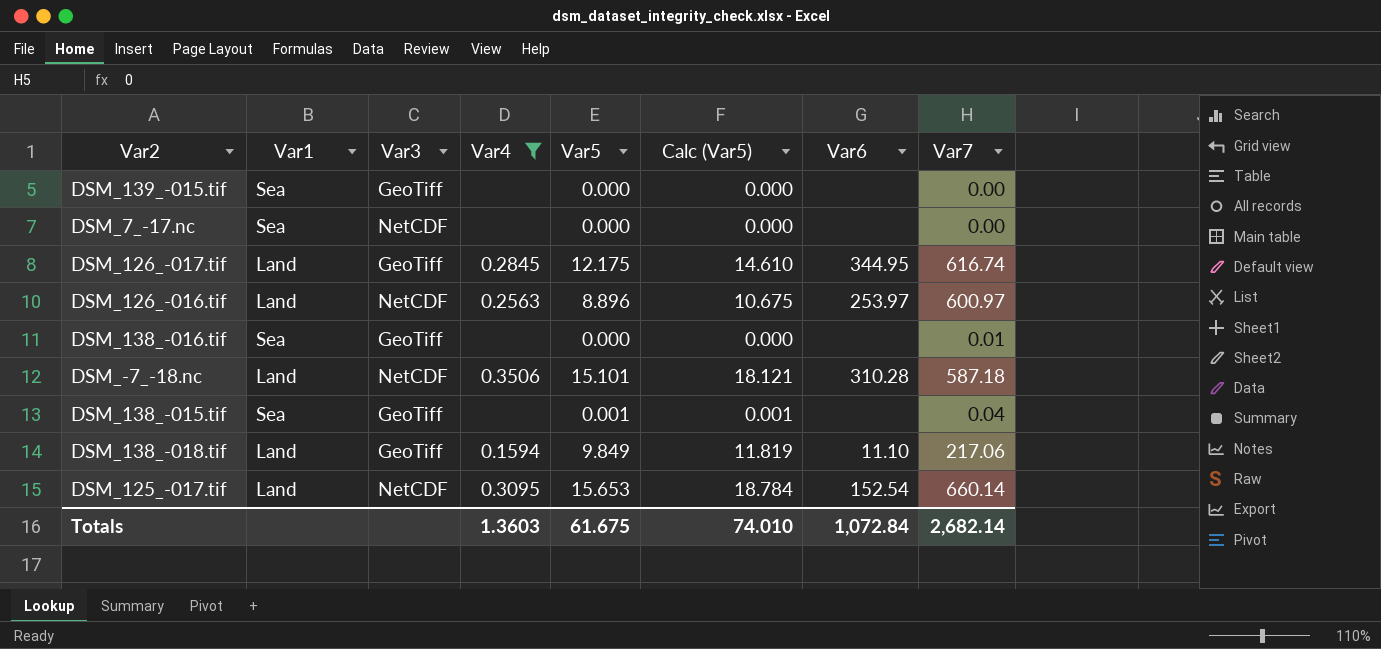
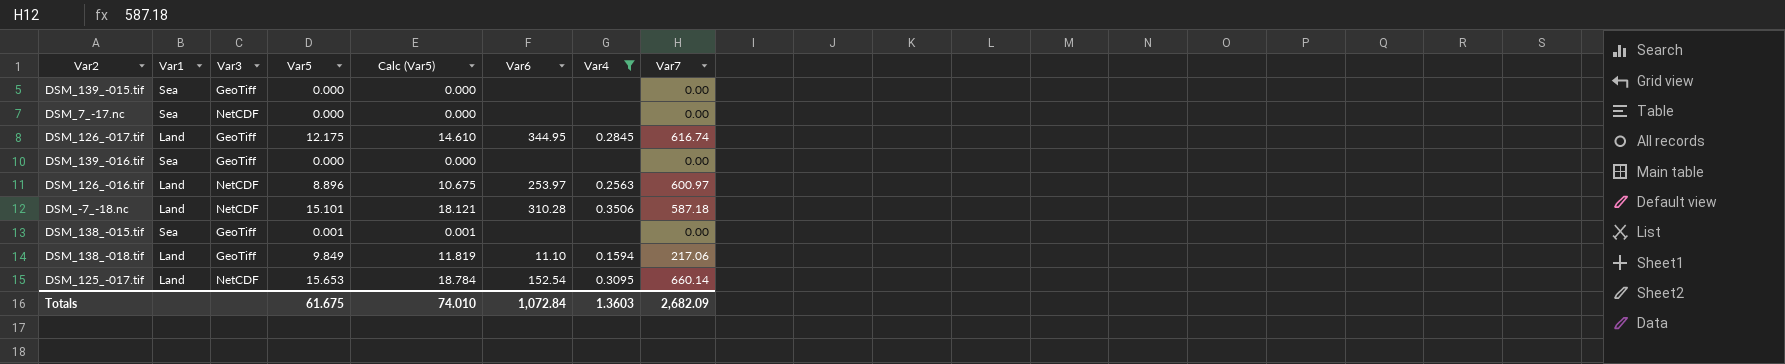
column Var4 | position: 4 -> 7
row DSM_138_-016.tif: Sea | GeoTiff | none | 0.000 | 0.000 | none | 0.01 -> none
row DSM_139_-016.tif: none -> Sea | GeoTiff | 0.000 | 0.000 | none | none | 0.00
DSM_138_-015.tif | Var7: 0.04 -> 0.00
Totals | Var7: 2,682.14 -> 2,682.09

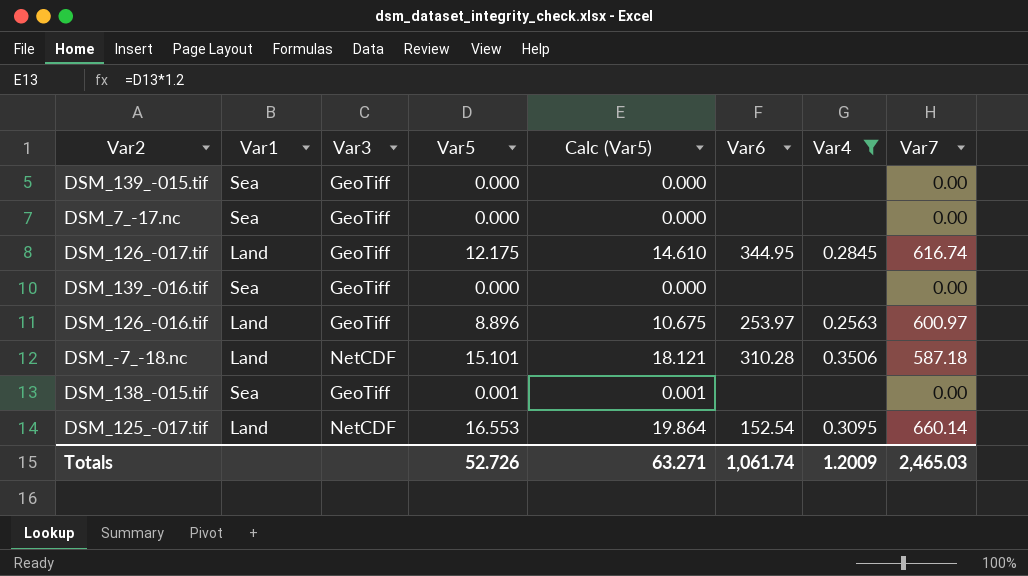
row DSM_138_-018.tif: Land | GeoTiff | 9.849 | 11.819 | 11.10 | 0.1594 | 217.06 -> none
DSM_7_-17.nc | Var3: NetCDF -> GeoTiff
DSM_126_-016.tif | Var3: NetCDF -> GeoTiff
DSM_125_-017.tif | Var5: 15.653 -> 16.553
DSM_125_-017.tif | Calc (Var5): 18.784 -> 19.864
Totals | Var5: 61.675 -> 52.726
Totals | Calc (Var5): 74.010 -> 63.271
Totals | Var6: 1,072.84 -> 1,061.74
Totals | Var4: 1.3603 -> 1.2009
Totals | Var7: 2,682.09 -> 2,465.03

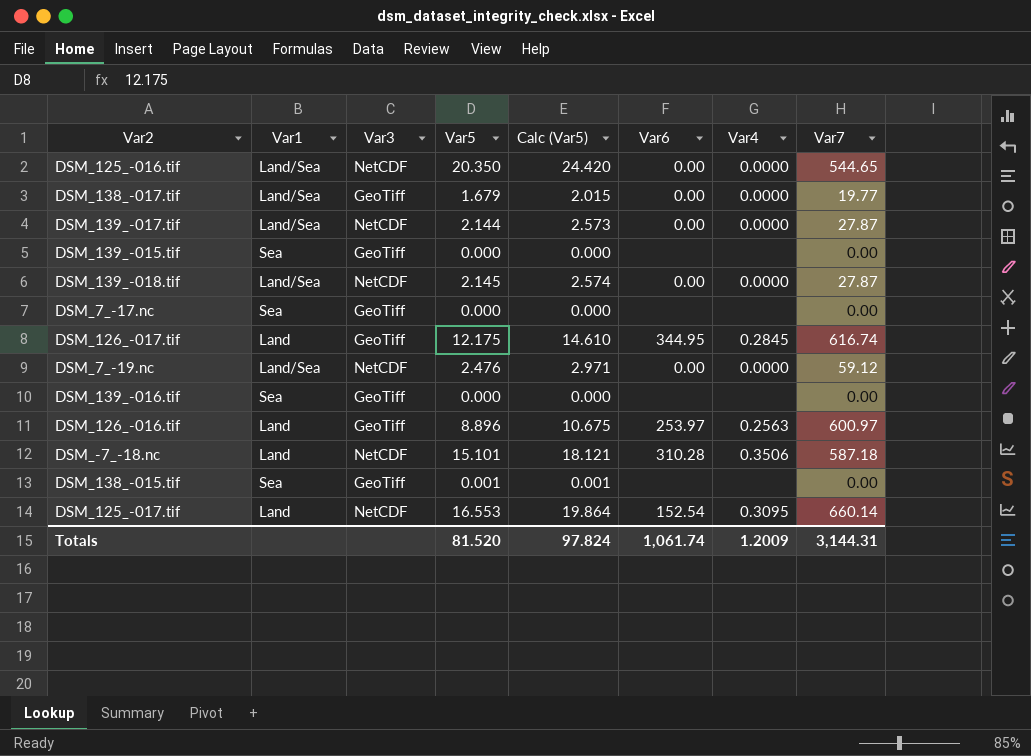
filter: Var4 != 0.0000 -> none
Totals | Var5: 52.726 -> 81.520
Totals | Calc (Var5): 63.271 -> 97.824
Totals | Var7: 2,465.03 -> 3,144.31

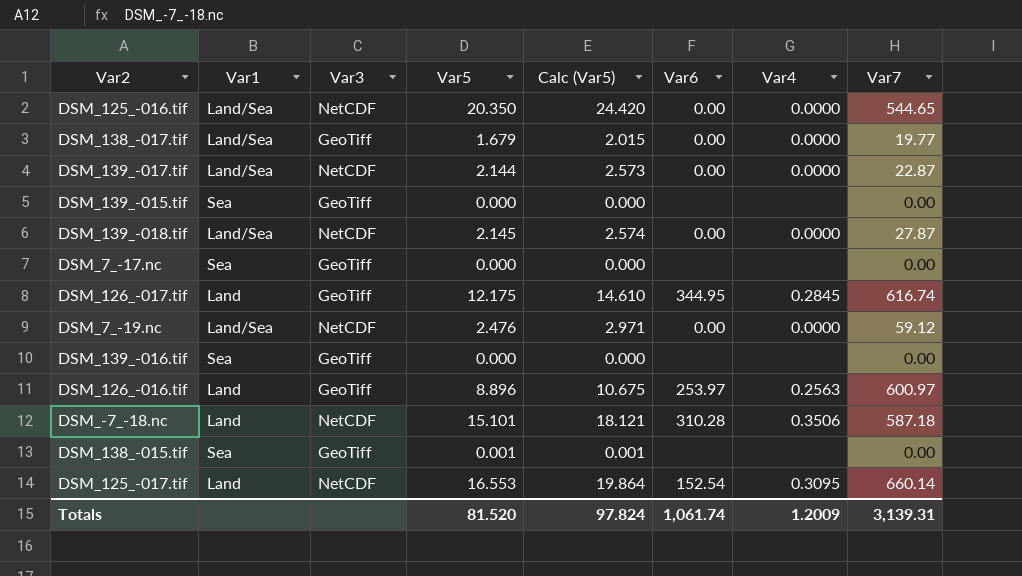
DSM_139_-017.tif | Var7: 27.87 -> 22.87
Totals | Var7: 3,144.31 -> 3,139.31

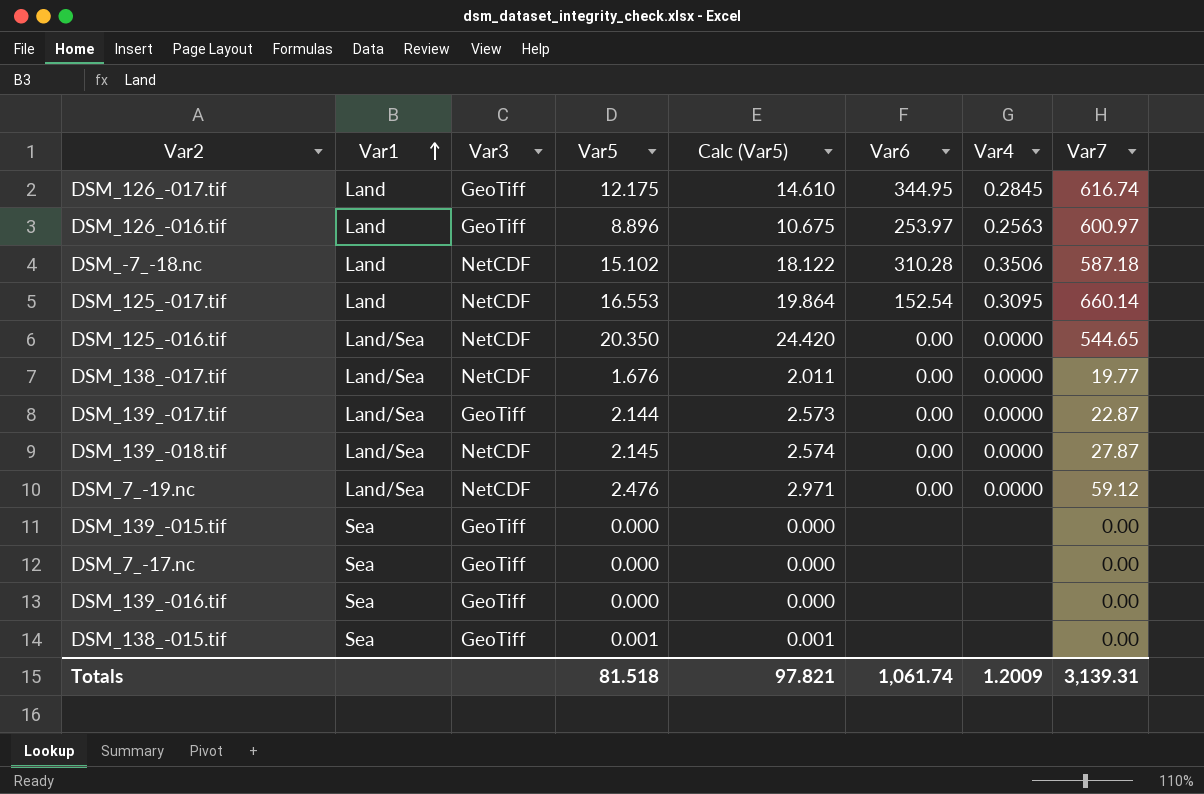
row order: none -> Var1 ascending
DSM_-7_-18.nc | Var5: 15.101 -> 15.102
DSM_-7_-18.nc | Calc (Var5): 18.121 -> 18.122
DSM_138_-017.tif | Var3: GeoTiff -> NetCDF
DSM_138_-017.tif | Var5: 1.679 -> 1.676
DSM_138_-017.tif | Calc (Var5): 2.015 -> 2.011
DSM_139_-017.tif | Var3: NetCDF -> GeoTiff
Totals | Var5: 81.520 -> 81.518
Totals | Calc (Var5): 97.824 -> 97.821

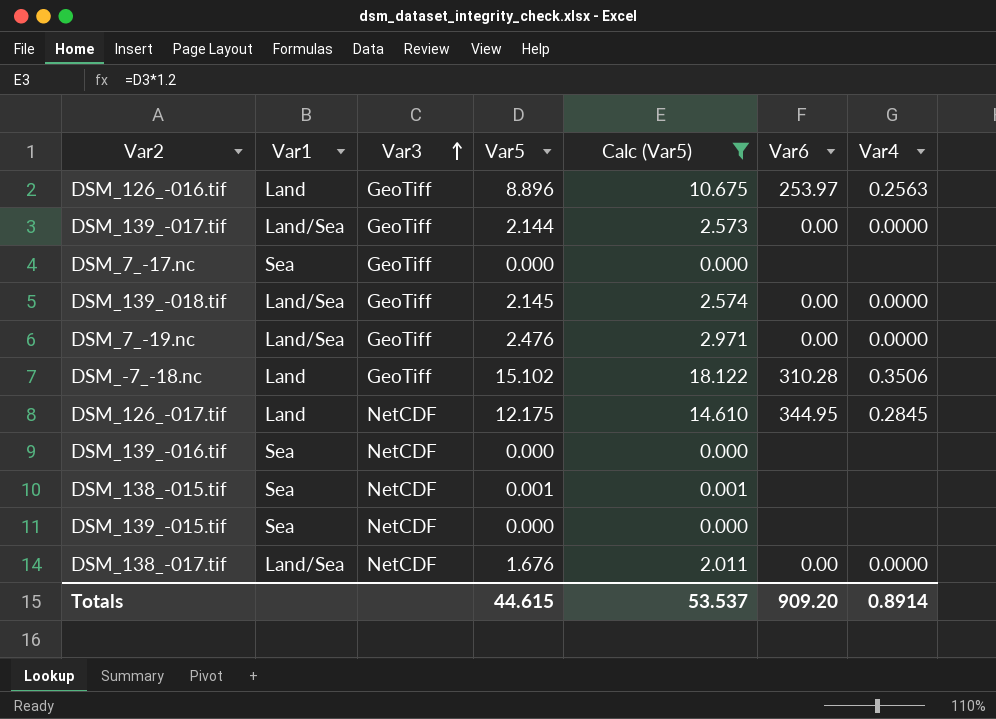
filter: none -> Calc (Var5) <= 18.122
row order: Var1 ascending -> Var3 ascending
column Var7 | position: 8 -> none
DSM_139_-018.tif | Var3: NetCDF -> GeoTiff
DSM_7_-19.nc | Var3: NetCDF -> GeoTiff
DSM_-7_-18.nc | Var3: NetCDF -> GeoTiff
DSM_126_-017.tif | Var3: GeoTiff -> NetCDF
DSM_139_-016.tif | Var3: GeoTiff -> NetCDF
DSM_138_-015.tif | Var3: GeoTiff -> NetCDF
DSM_139_-015.tif | Var3: GeoTiff -> NetCDF
Totals | Var5: 81.518 -> 44.615
Totals | Calc (Var5): 97.821 -> 53.537
Totals | Var6: 1,061.74 -> 909.20
Totals | Var4: 1.2009 -> 0.8914

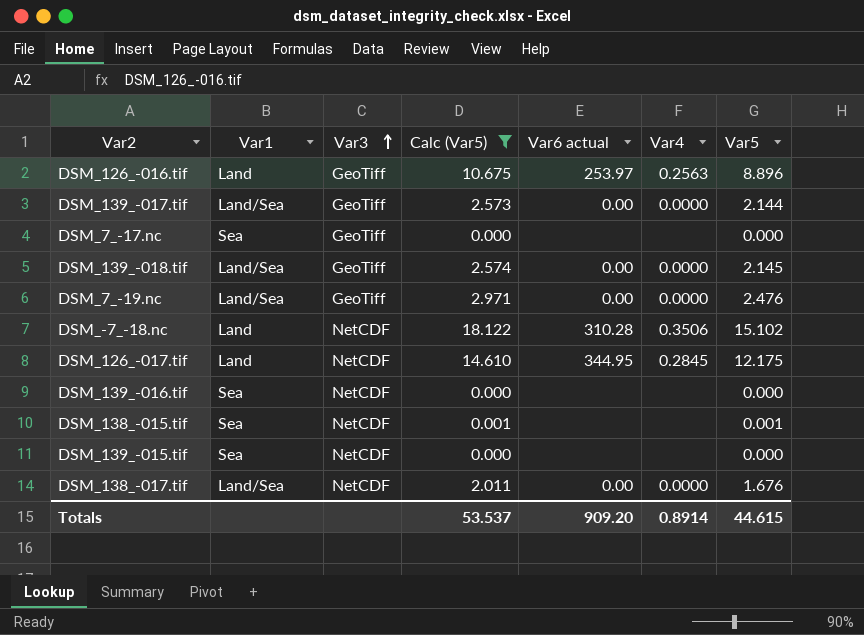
column name: Var6 -> Var6 actual
column Var5 | position: 4 -> 7
DSM_-7_-18.nc | Var3: GeoTiff -> NetCDF

